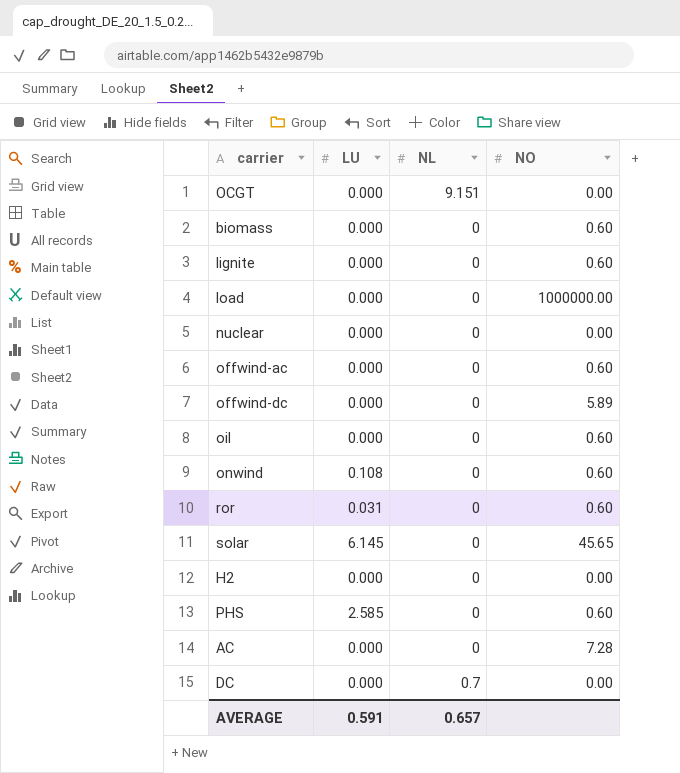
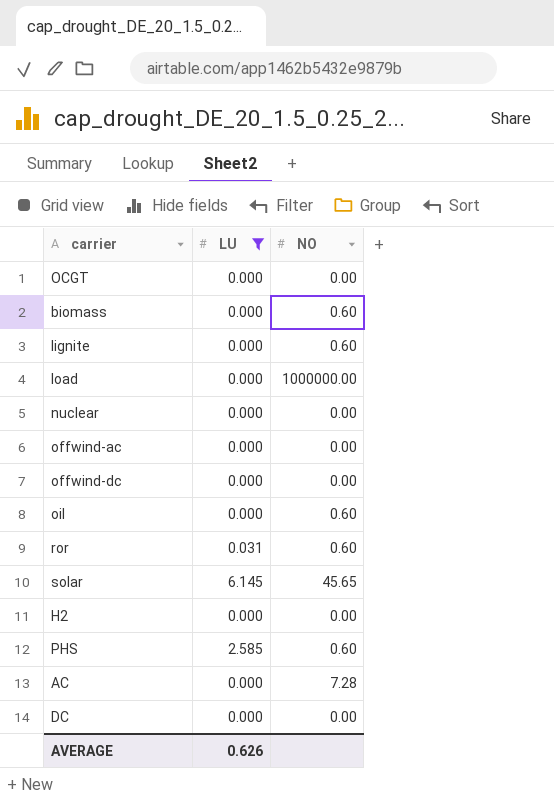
filter: none -> LU != 0.108
column NL | position: 3 -> none
offwind-ac | NO: 0.60 -> 0.00
offwind-dc | NO: 5.89 -> 0.00
AVERAGE | LU: 0.591 -> 0.626

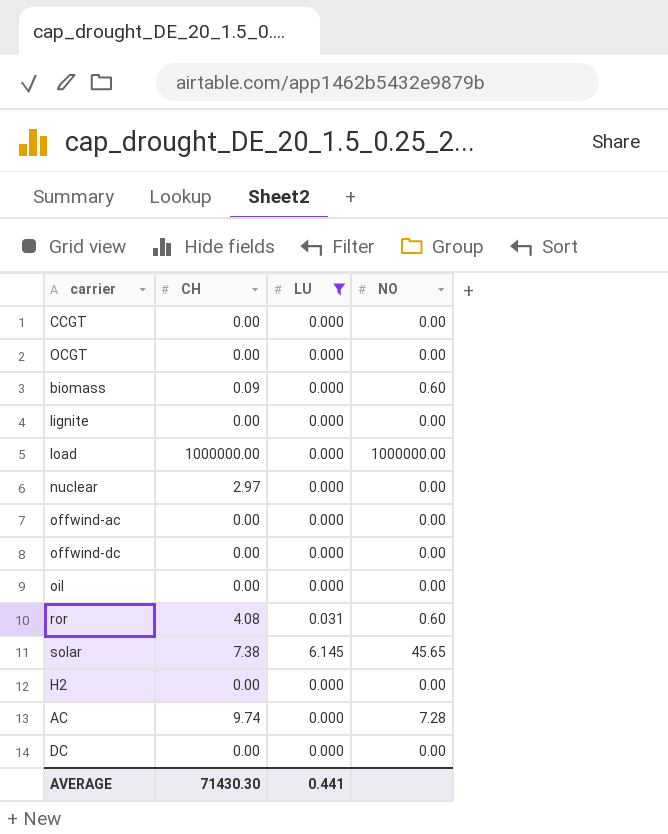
column CH | position: none -> 2
row PHS: 2.585 | 0.60 -> none
row CCGT: none -> 0.00 | 0.000 | 0.00
lignite | NO: 0.60 -> 0.00
oil | NO: 0.60 -> 0.00
AVERAGE | LU: 0.626 -> 0.441

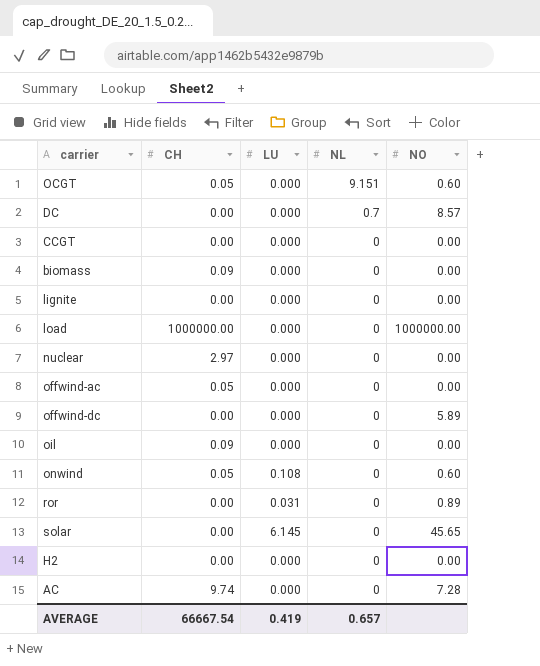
filter: LU != 0.108 -> none
row order: none -> NL descending
column NL | position: none -> 4
OCGT | CH: 0.00 -> 0.05
OCGT | NO: 0.00 -> 0.60
DC | NO: 0.00 -> 8.57
biomass | NO: 0.60 -> 0.00
offwind-ac | CH: 0.00 -> 0.05
offwind-dc | NO: 0.00 -> 5.89
oil | CH: 0.00 -> 0.09
ror | CH: 4.08 -> 0.00
ror | NO: 0.60 -> 0.89
solar | CH: 7.38 -> 0.00
AVERAGE | CH: 71430.30 -> 66667.54
AVERAGE | LU: 0.441 -> 0.419

